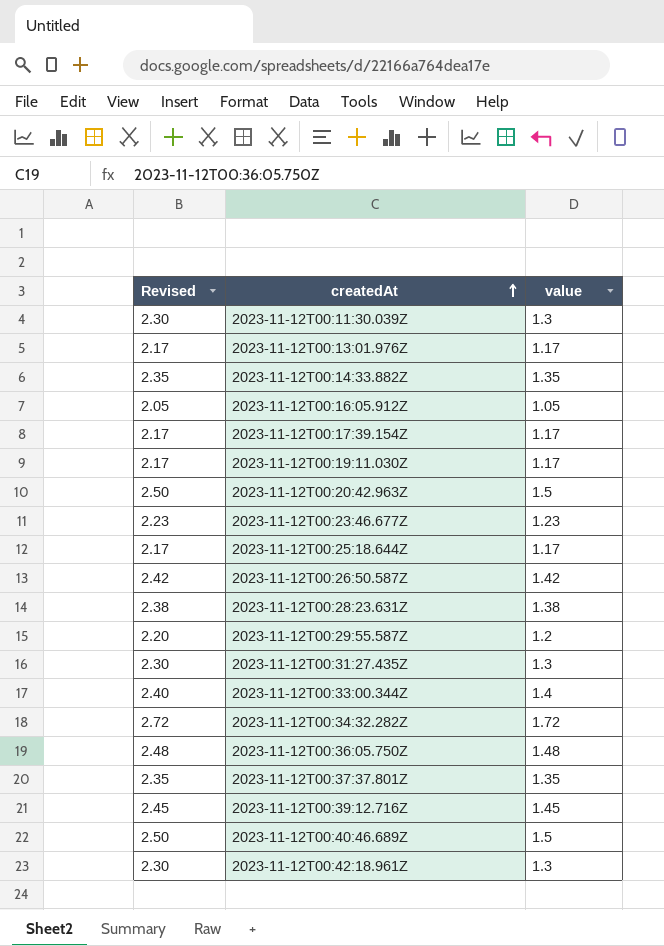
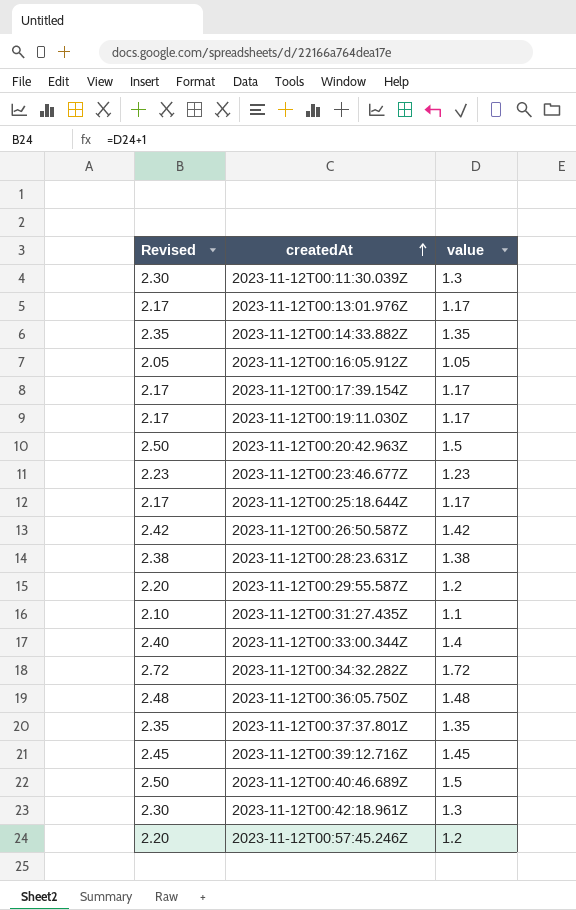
2023-11-12T00:31:27.435Z | Revised: 2.30 -> 2.10
2023-11-12T00:31:27.435Z | value: 1.3 -> 1.1
row 2023-11-12T00:57:45.246Z: none -> 2.20 | 1.2

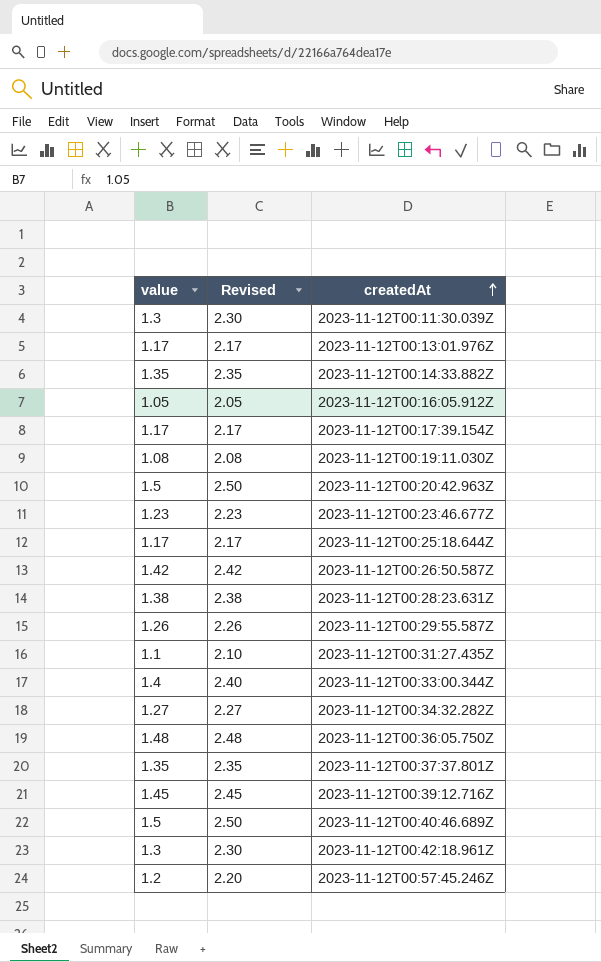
column value | position: 3 -> 1
2023-11-12T00:19:11.030Z | value: 1.17 -> 1.08
2023-11-12T00:19:11.030Z | Revised: 2.17 -> 2.08
2023-11-12T00:29:55.587Z | value: 1.2 -> 1.26
2023-11-12T00:29:55.587Z | Revised: 2.20 -> 2.26
2023-11-12T00:34:32.282Z | value: 1.72 -> 1.27
2023-11-12T00:34:32.282Z | Revised: 2.72 -> 2.27

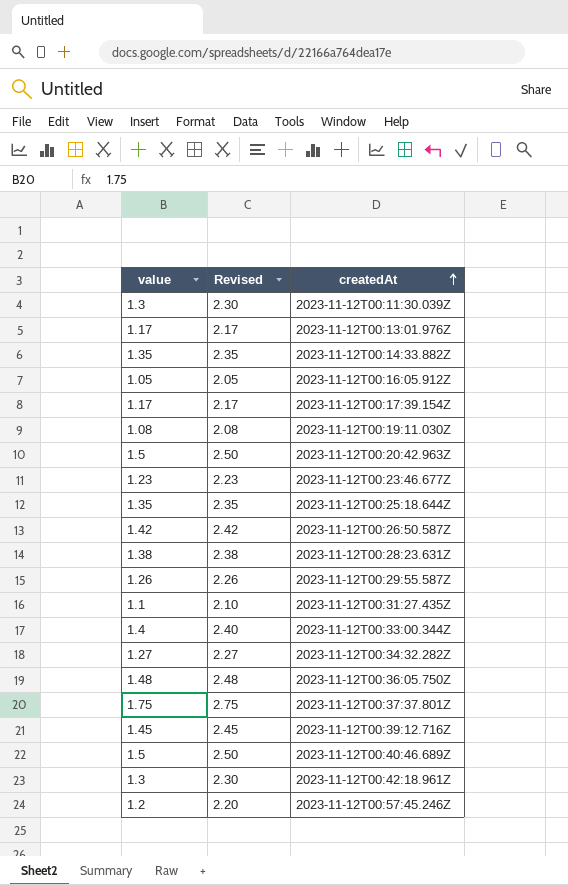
2023-11-12T00:25:18.644Z | value: 1.17 -> 1.35
2023-11-12T00:25:18.644Z | Revised: 2.17 -> 2.35
2023-11-12T00:37:37.801Z | value: 1.35 -> 1.75
2023-11-12T00:37:37.801Z | Revised: 2.35 -> 2.75

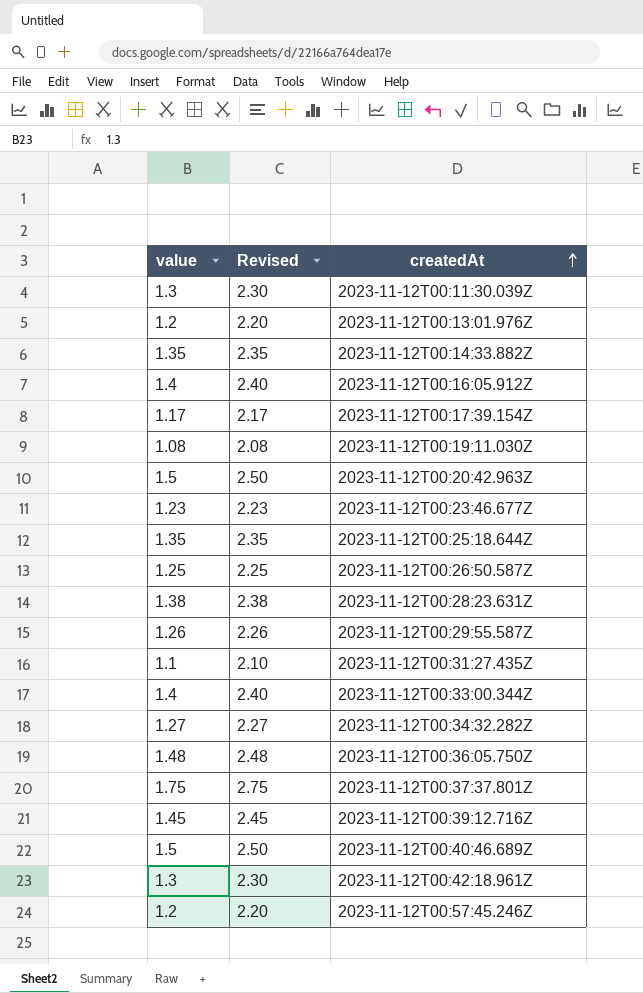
2023-11-12T00:13:01.976Z | value: 1.17 -> 1.2
2023-11-12T00:13:01.976Z | Revised: 2.17 -> 2.20
2023-11-12T00:16:05.912Z | value: 1.05 -> 1.4
2023-11-12T00:16:05.912Z | Revised: 2.05 -> 2.40
2023-11-12T00:26:50.587Z | value: 1.42 -> 1.25
2023-11-12T00:26:50.587Z | Revised: 2.42 -> 2.25

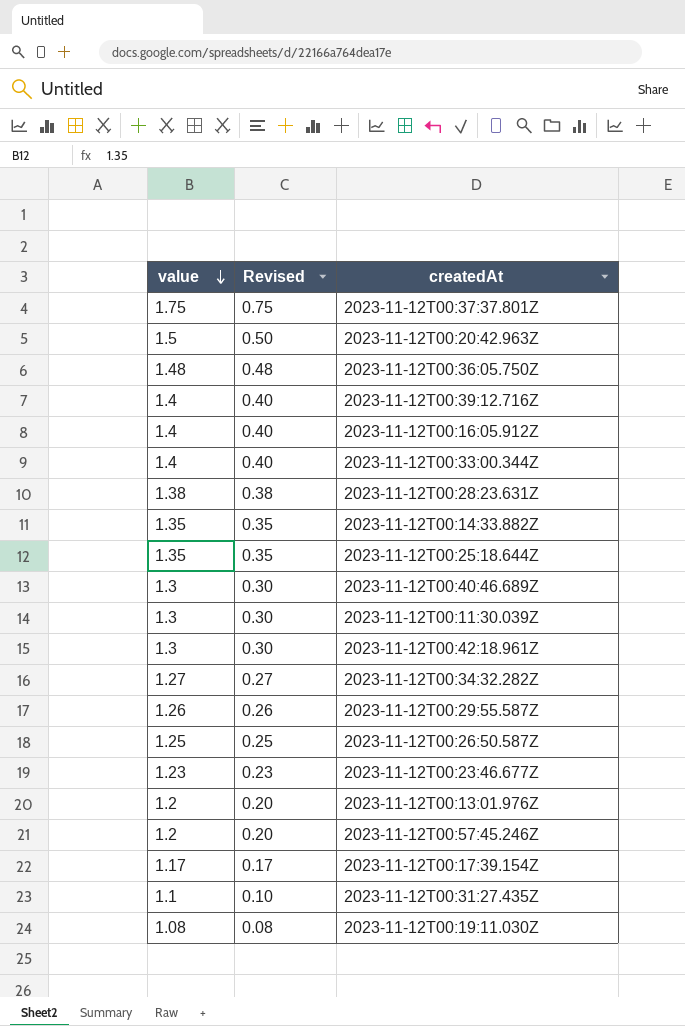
row order: createdAt ascending -> value descending
column Revised | formula: [value] + 1 -> [value] - 1
2023-11-12T00:39:12.716Z | value: 1.45 -> 1.4
2023-11-12T00:40:46.689Z | value: 1.5 -> 1.3

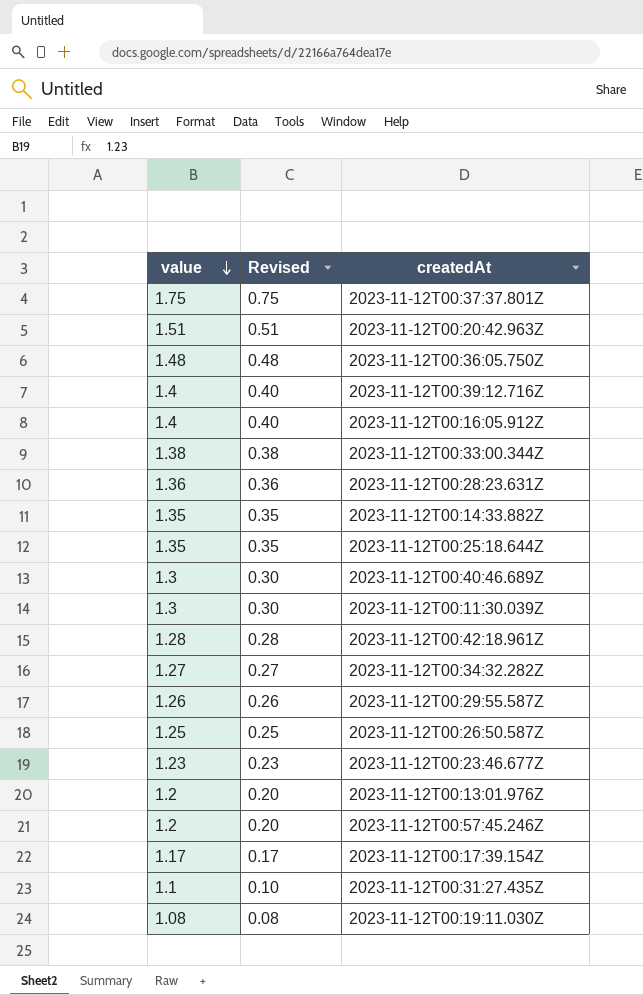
2023-11-12T00:20:42.963Z | value: 1.5 -> 1.51
2023-11-12T00:20:42.963Z | Revised: 0.50 -> 0.51
2023-11-12T00:33:00.344Z | value: 1.4 -> 1.38
2023-11-12T00:33:00.344Z | Revised: 0.40 -> 0.38
2023-11-12T00:28:23.631Z | value: 1.38 -> 1.36
2023-11-12T00:28:23.631Z | Revised: 0.38 -> 0.36
2023-11-12T00:42:18.961Z | value: 1.3 -> 1.28
2023-11-12T00:42:18.961Z | Revised: 0.30 -> 0.28

